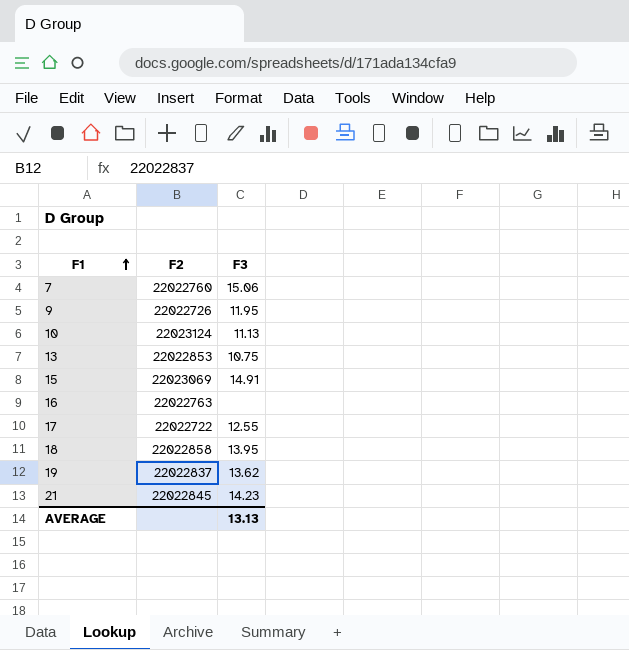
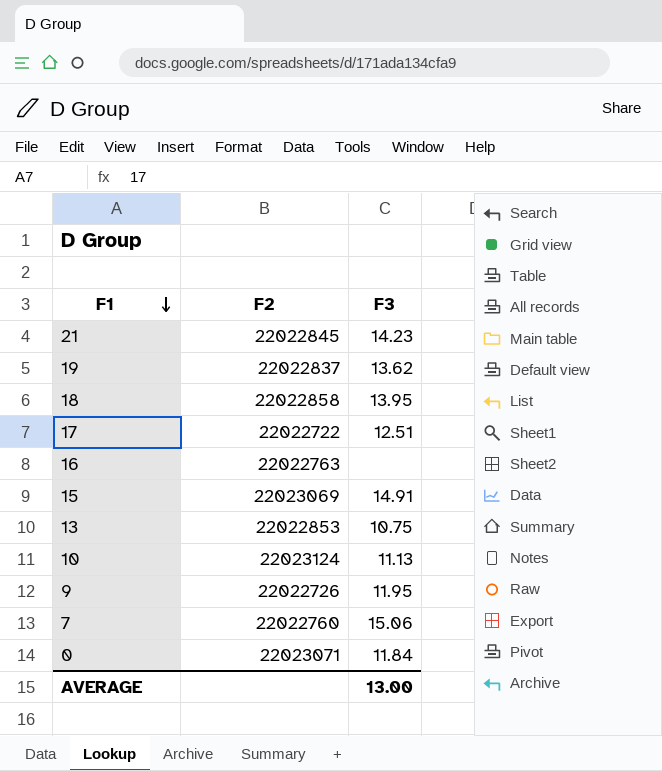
row order: F1 ascending -> F1 descending
17 | F3: 12.55 -> 12.51
row 0: none -> 22023071 | 11.84
AVERAGE | F3: 13.13 -> 13.00

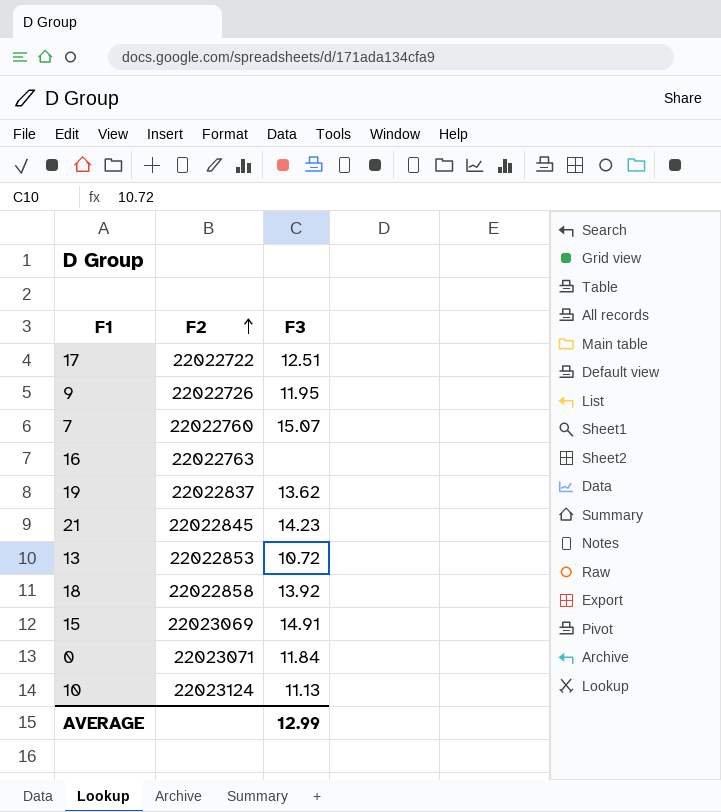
row order: F1 descending -> F2 ascending
7 | F3: 15.06 -> 15.07
13 | F3: 10.75 -> 10.72
18 | F3: 13.95 -> 13.92
AVERAGE | F3: 13.00 -> 12.99

